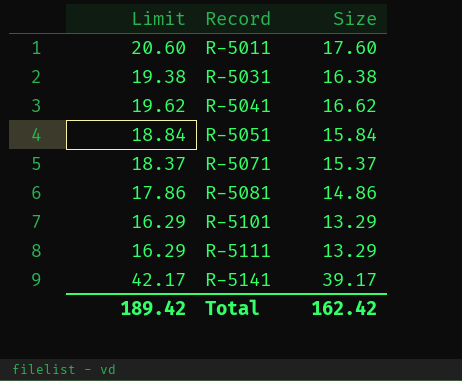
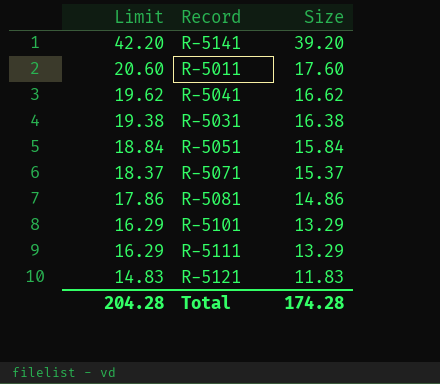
row order: Record ascending -> Limit descending
R-5141 | Limit: 42.17 -> 42.20
R-5141 | Size: 39.17 -> 39.20
row R-5121: none -> 14.83 | 11.83
Total | Limit: 189.42 -> 204.28
Total | Size: 162.42 -> 174.28

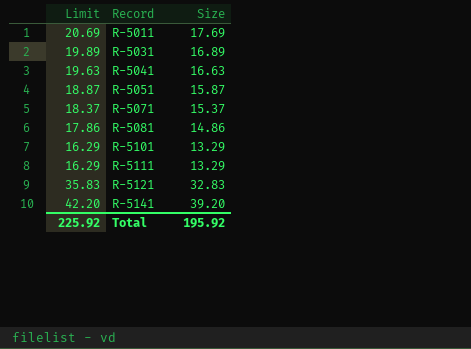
row order: Limit descending -> Record ascending
R-5011 | Limit: 20.60 -> 20.69
R-5011 | Size: 17.60 -> 17.69
R-5031 | Limit: 19.38 -> 19.89
R-5031 | Size: 16.38 -> 16.89
R-5041 | Limit: 19.62 -> 19.63
R-5041 | Size: 16.62 -> 16.63
R-5051 | Limit: 18.84 -> 18.87
R-5051 | Size: 15.84 -> 15.87
R-5121 | Limit: 14.83 -> 35.83
R-5121 | Size: 11.83 -> 32.83
Total | Limit: 204.28 -> 225.92
Total | Size: 174.28 -> 195.92

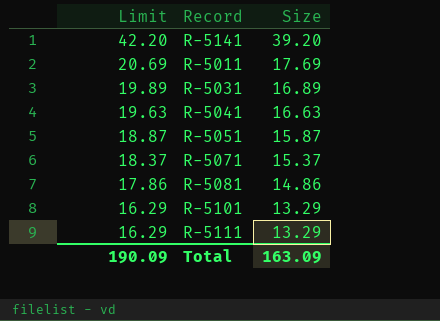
row order: Record ascending -> Limit descending
row R-5121: 35.83 | 32.83 -> none
Total | Limit: 225.92 -> 190.09
Total | Size: 195.92 -> 163.09

